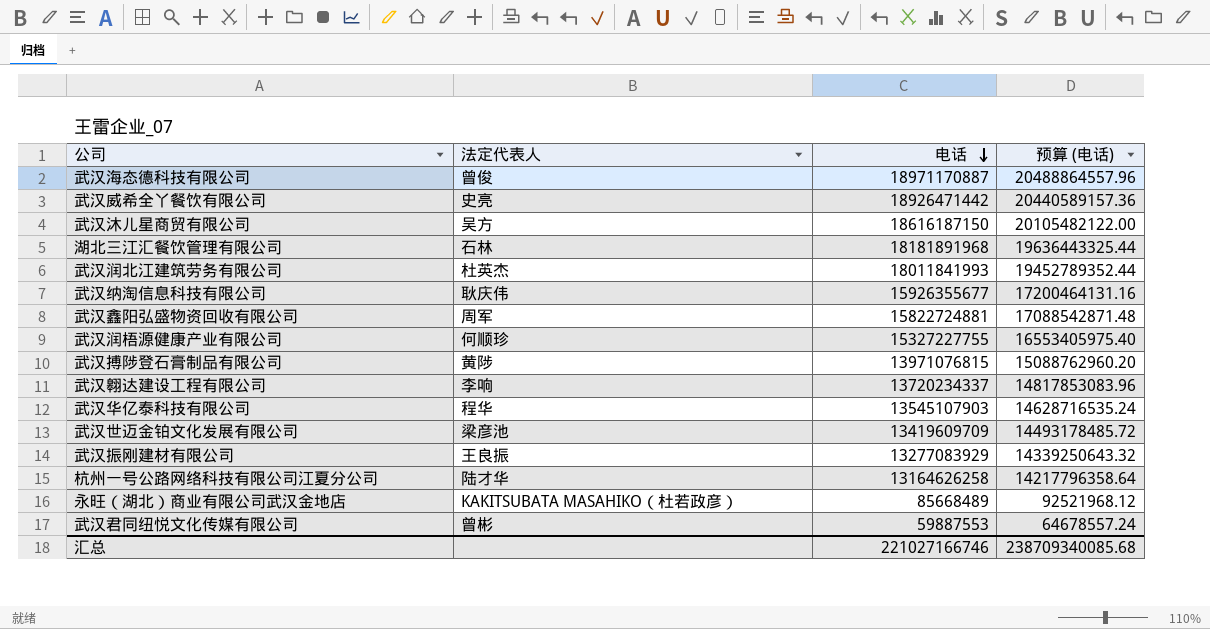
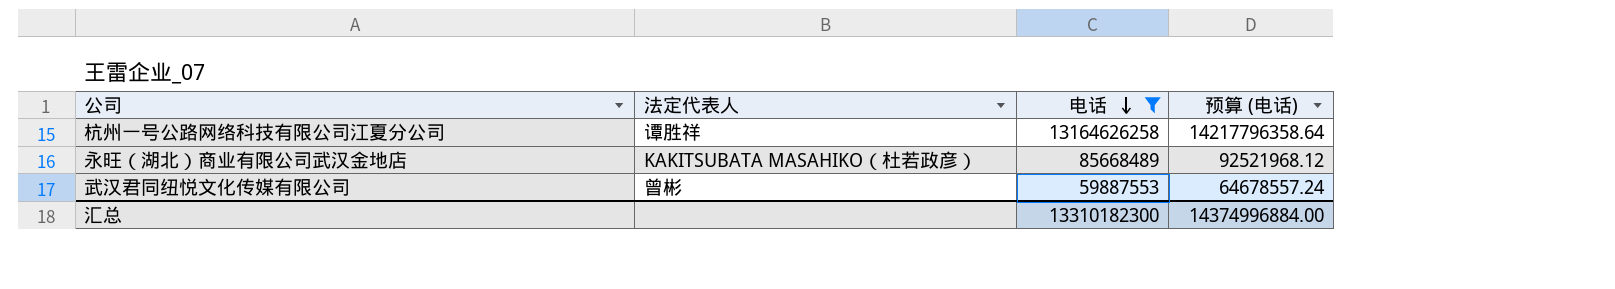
filter: none -> 电话 <= 13164626258
杭州一号公路网络科技有限公司江夏分公司 | 法定代表人: 陆才华 -> 谭胜祥
汇总 | 电话: 221027166746 -> 13310182300
汇总 | 预算 (电话): 238709340085.68 -> 14374996884.00

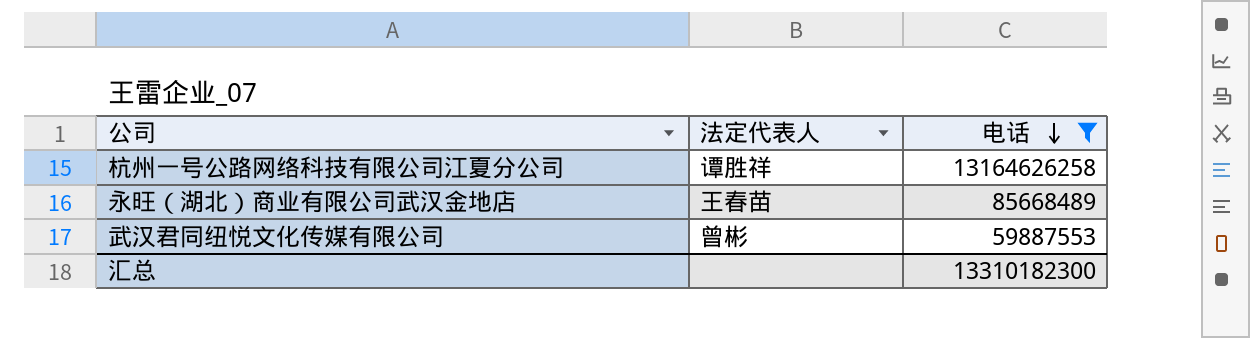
column 预算 (电话) | formula: [电话] * 1.08 -> none
永旺（湖北）商业有限公司武汉金地店 | 法定代表人: KAKITSUBATA MASAHIKO（杜若政彦） -> 王春苗

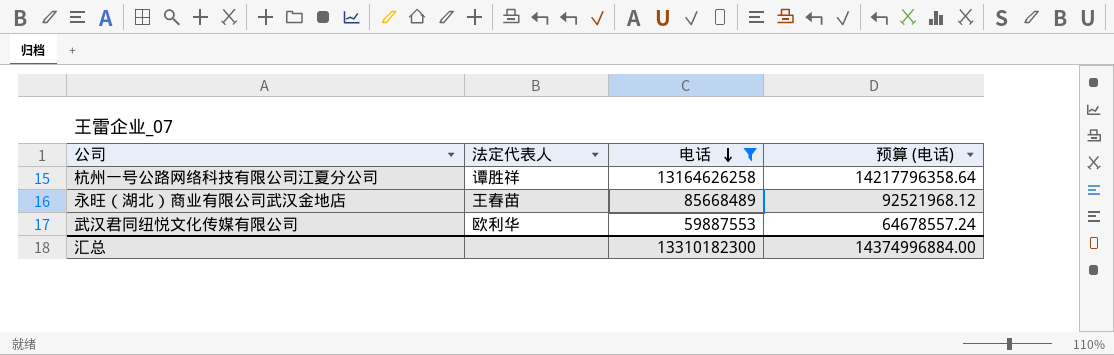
column 预算 (电话) | formula: none -> [电话] * 1.08
武汉君同纽悦文化传媒有限公司 | 法定代表人: 曾彬 -> 欧利华

